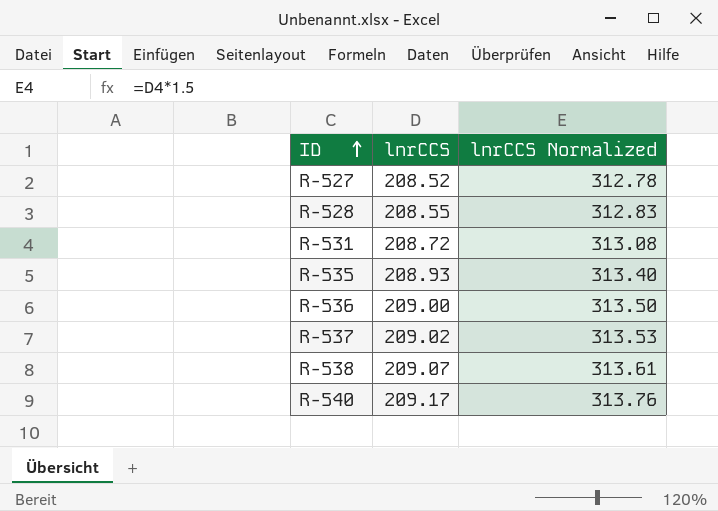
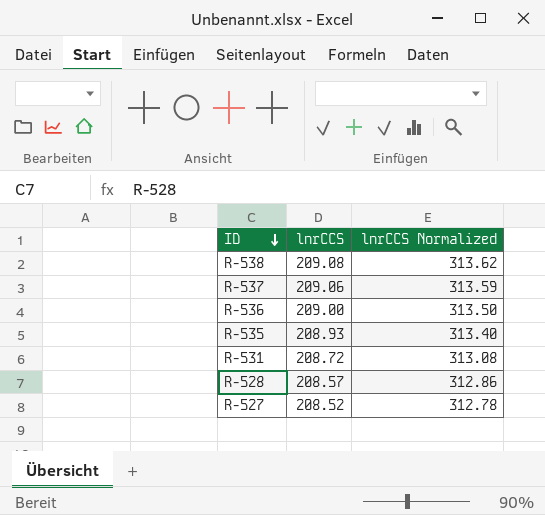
row order: ID ascending -> ID descending
row R-540: 209.17 | 313.76 -> none
R-538 | lnrCCS: 209.07 -> 209.08
R-538 | lnrCCS Normalized: 313.61 -> 313.62
R-537 | lnrCCS: 209.02 -> 209.06
R-537 | lnrCCS Normalized: 313.53 -> 313.59
R-528 | lnrCCS: 208.55 -> 208.57
R-528 | lnrCCS Normalized: 312.83 -> 312.86

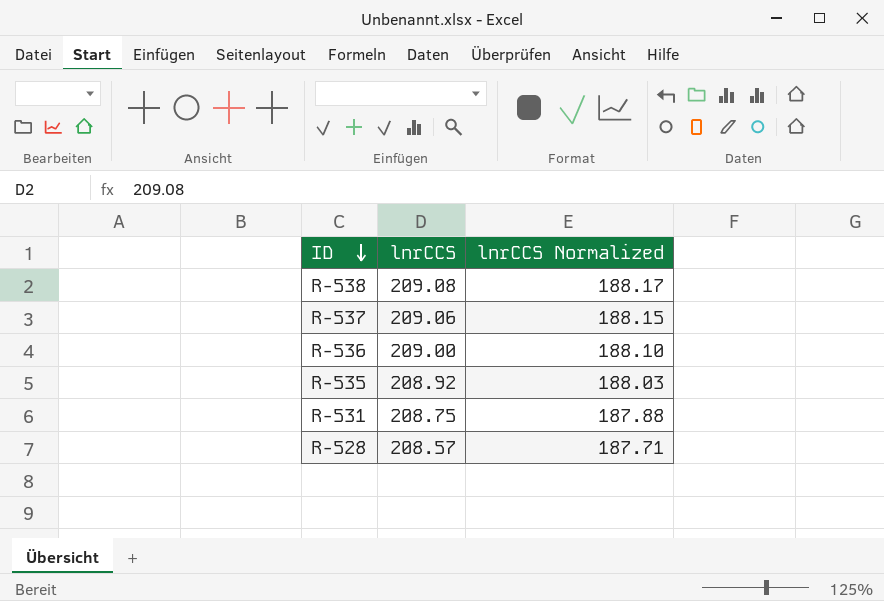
column lnrCCS Normalized | formula: [lnrCCS] * 1.5 -> [lnrCCS] * 0.9
row R-527: 208.52 | 312.78 -> none
R-535 | lnrCCS: 208.93 -> 208.92
R-531 | lnrCCS: 208.72 -> 208.75

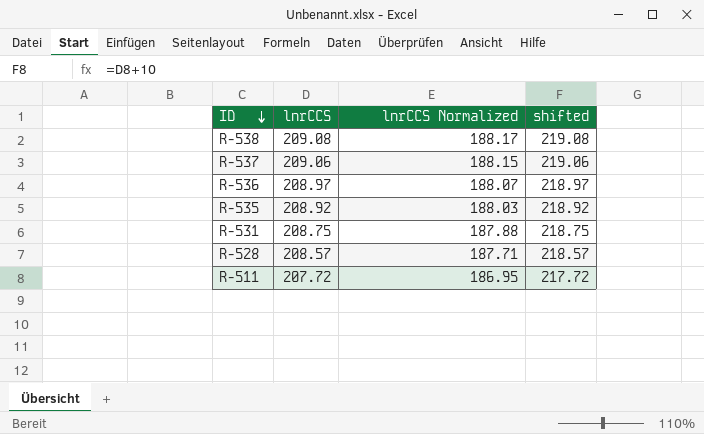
column shifted | formula: none -> [lnrCCS] + 10
R-536 | lnrCCS: 209.00 -> 208.97
R-536 | lnrCCS Normalized: 188.10 -> 188.07
row R-511: none -> 207.72 | 186.95 | 217.72

